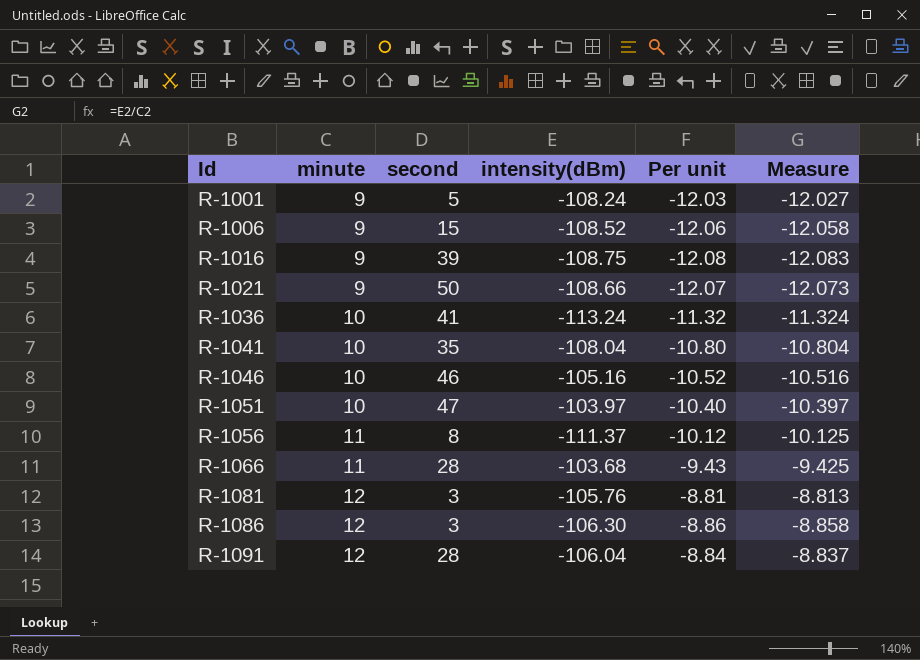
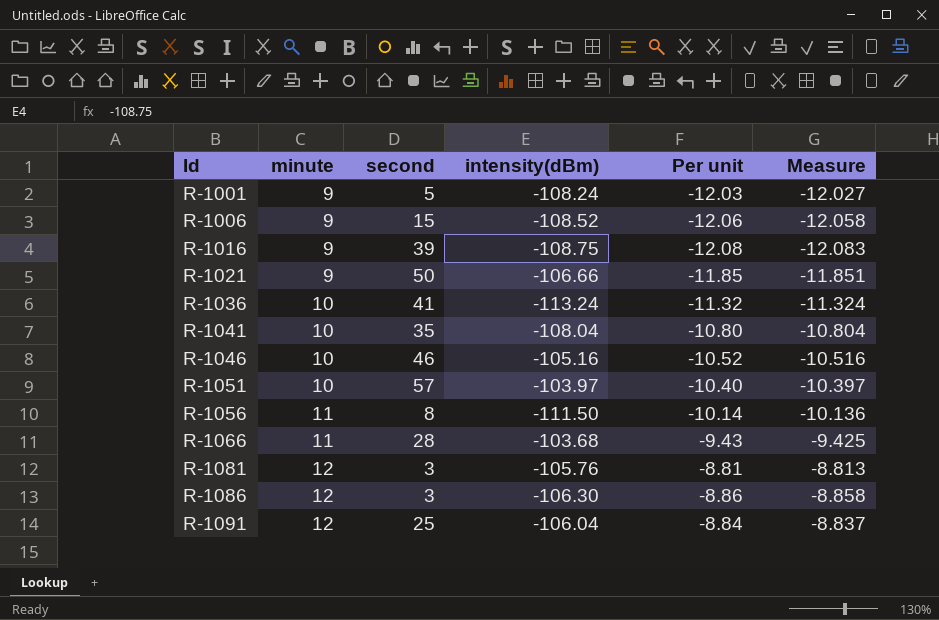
R-1021 | intensity(dBm): -108.66 -> -106.66
R-1021 | Per unit: -12.07 -> -11.85
R-1021 | Measure: -12.073 -> -11.851
R-1051 | second: 47 -> 57
R-1056 | intensity(dBm): -111.37 -> -111.50
R-1056 | Per unit: -10.12 -> -10.14
R-1056 | Measure: -10.125 -> -10.136
R-1091 | second: 28 -> 25

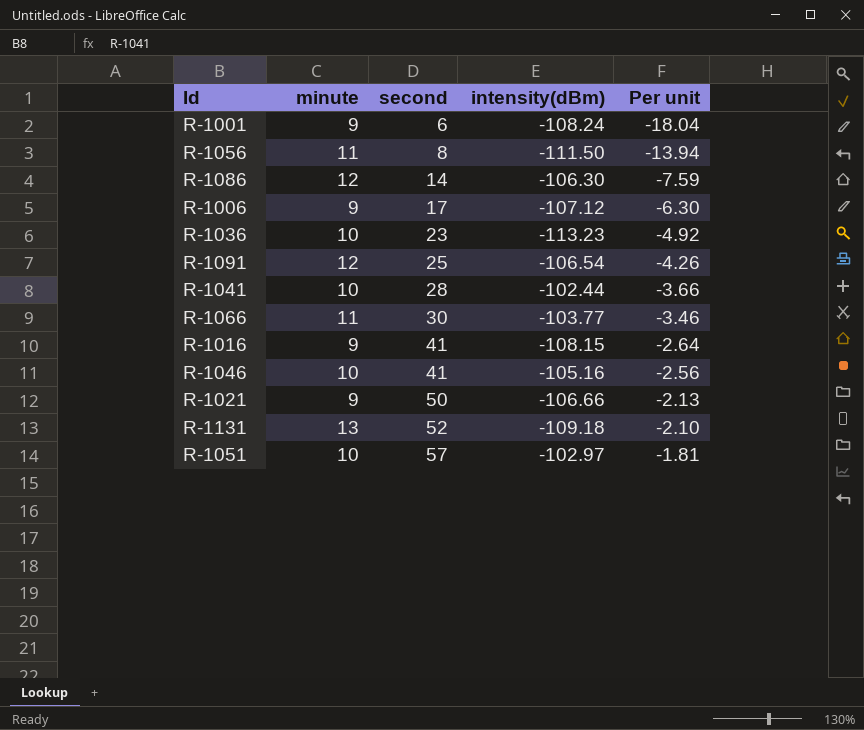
row order: Id ascending -> second ascending
column Measure | formula: [intensity(dBm)] / [minute] -> none
column Per unit | formula: [intensity(dBm)] / [minute] -> [intensity(dBm)] / [second]
row R-1081: 12 | 3 | -105.76 | -8.81 | -8.813 -> none
R-1001 | second: 5 -> 6
R-1086 | second: 3 -> 14
R-1006 | second: 15 -> 17
R-1006 | intensity(dBm): -108.52 -> -107.12
R-1036 | second: 41 -> 23
R-1036 | intensity(dBm): -113.24 -> -113.23
R-1091 | intensity(dBm): -106.04 -> -106.54
R-1041 | second: 35 -> 28
R-1041 | intensity(dBm): -108.04 -> -102.44
R-1066 | second: 28 -> 30
R-1066 | intensity(dBm): -103.68 -> -103.77
R-1016 | second: 39 -> 41
R-1016 | intensity(dBm): -108.75 -> -108.15
R-1046 | second: 46 -> 41
row R-1131: none -> 13 | 52 | -109.18 | -2.10
R-1051 | intensity(dBm): -103.97 -> -102.97

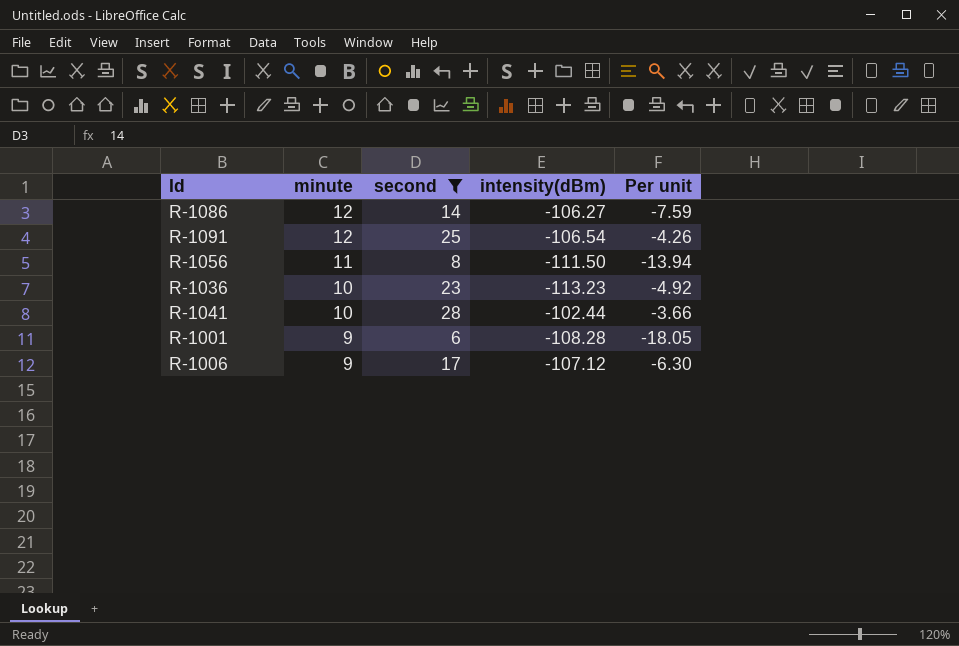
filter: none -> second <= 28
row order: second ascending -> minute descending
R-1086 | intensity(dBm): -106.30 -> -106.27
R-1001 | intensity(dBm): -108.24 -> -108.28
R-1001 | Per unit: -18.04 -> -18.05

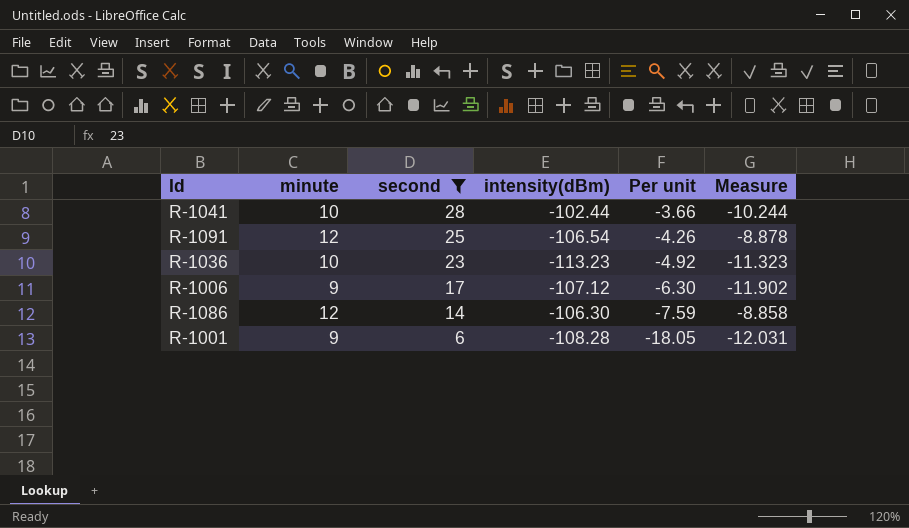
row order: minute descending -> second descending
column Measure | formula: none -> [intensity(dBm)] / [minute]
row R-1056: 11 | 8 | -111.50 | -13.94 -> none
R-1086 | intensity(dBm): -106.27 -> -106.30

